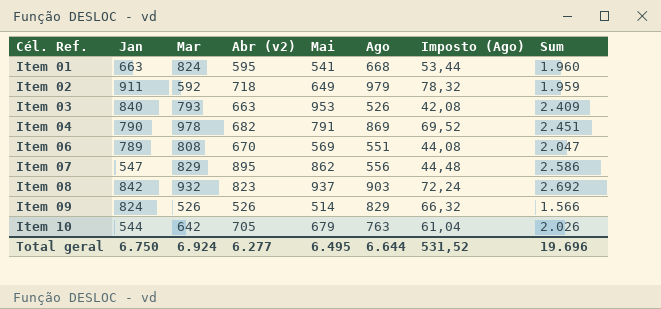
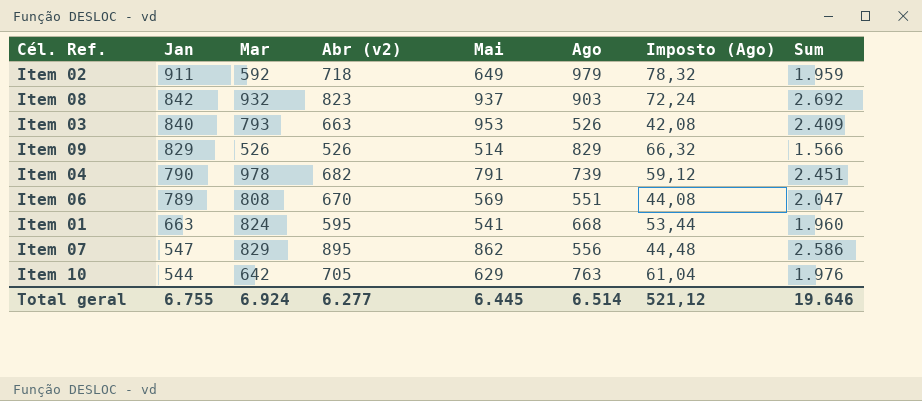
row order: Cél. Ref. ascending -> Jan descending
Item 09 | Jan: 824 -> 829
Item 04 | Ago: 869 -> 739
Item 04 | Imposto (Ago): 69,52 -> 59,12
Item 10 | Mai: 679 -> 629
Item 10 | Sum: 2.026 -> 1.976
Total geral | Jan: 6.750 -> 6.755
Total geral | Mai: 6.495 -> 6.445
Total geral | Ago: 6.644 -> 6.514
Total geral | Imposto (Ago): 531,52 -> 521,12
Total geral | Sum: 19.696 -> 19.646

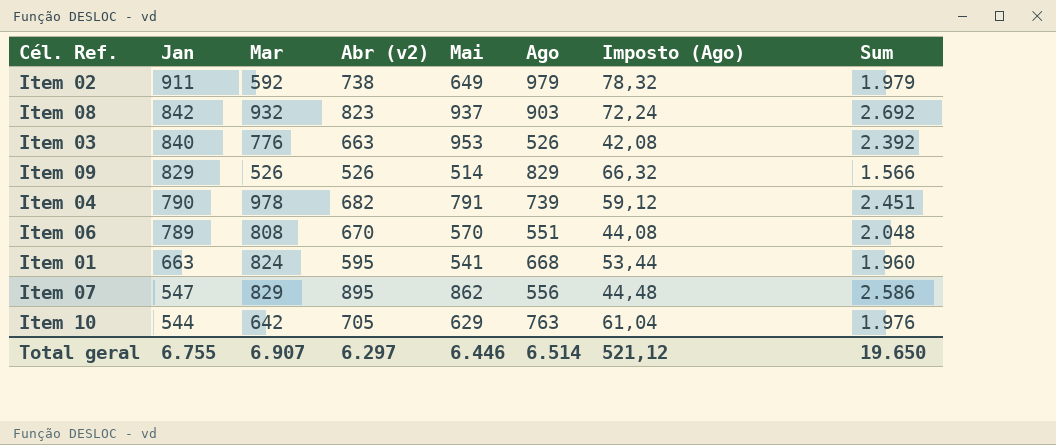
Item 02 | Abr (v2): 718 -> 738
Item 02 | Sum: 1.959 -> 1.979
Item 03 | Mar: 793 -> 776
Item 03 | Sum: 2.409 -> 2.392
Item 06 | Mai: 569 -> 570
Item 06 | Sum: 2.047 -> 2.048
Total geral | Mar: 6.924 -> 6.907
Total geral | Abr (v2): 6.277 -> 6.297
Total geral | Mai: 6.445 -> 6.446
Total geral | Sum: 19.646 -> 19.650

